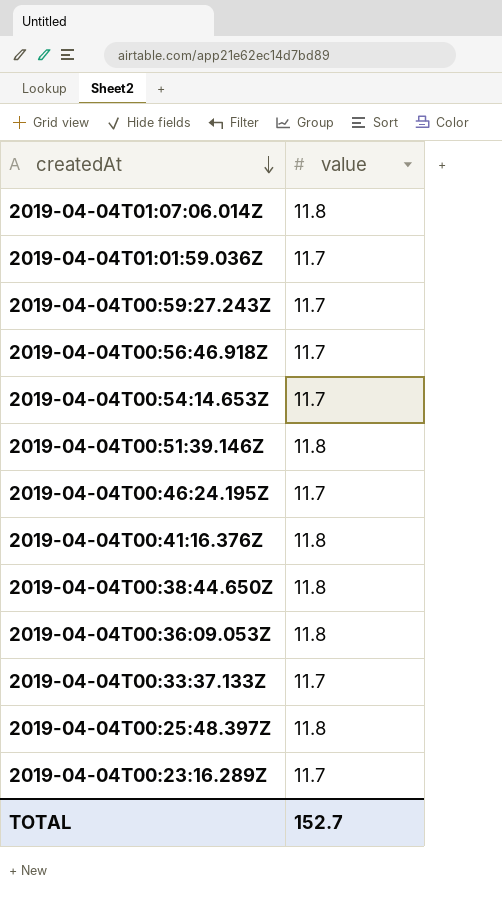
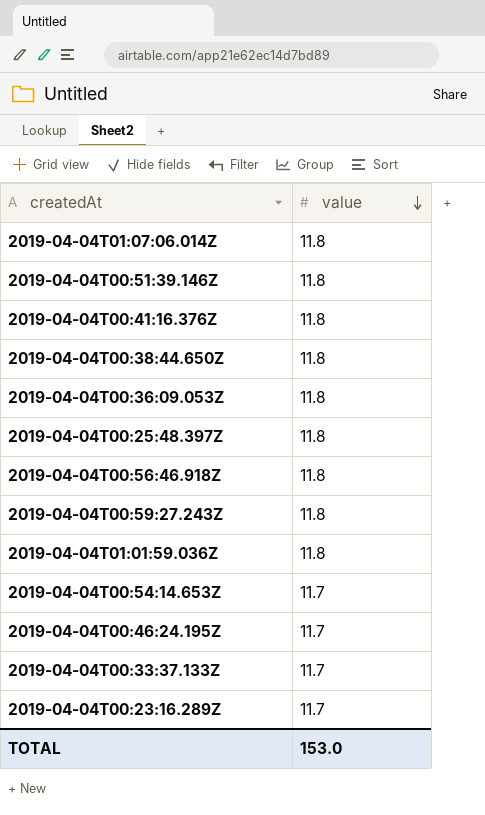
row order: createdAt descending -> value descending
2019-04-04T00:56:46.918Z | value: 11.7 -> 11.8
2019-04-04T00:59:27.243Z | value: 11.7 -> 11.8
2019-04-04T01:01:59.036Z | value: 11.7 -> 11.8
TOTAL | value: 152.7 -> 153.0

